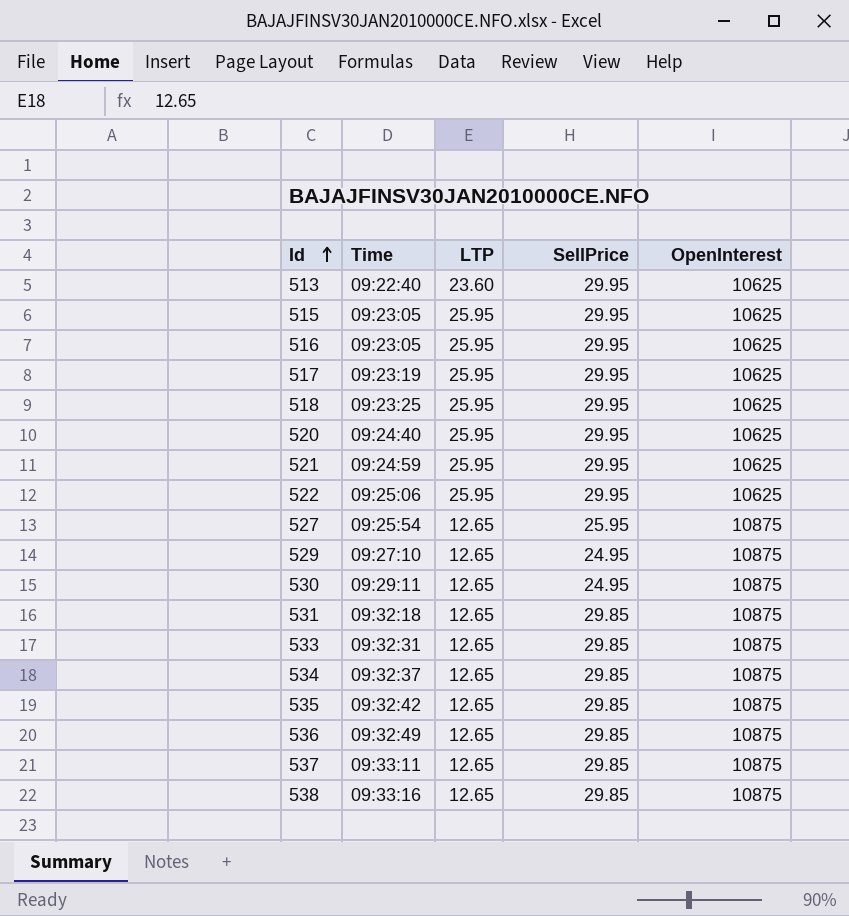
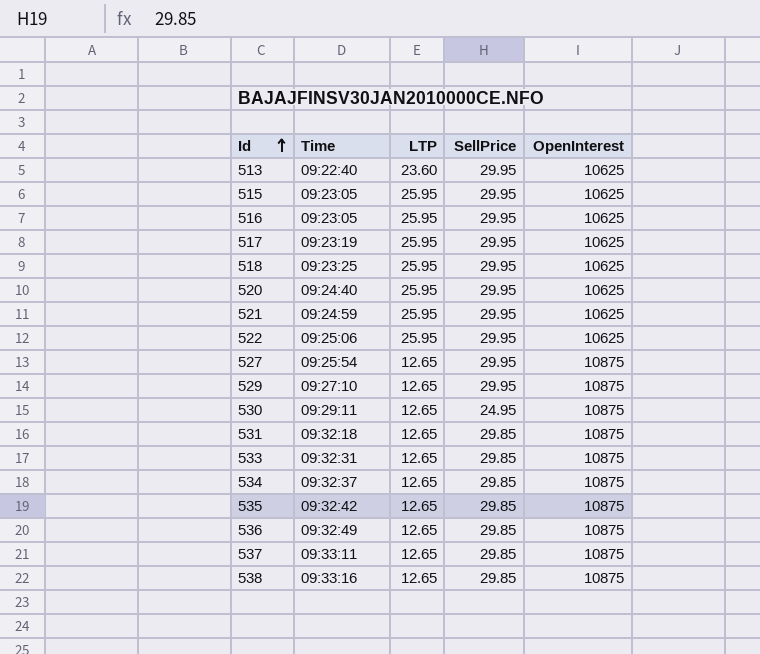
527 | SellPrice: 25.95 -> 29.95
529 | SellPrice: 24.95 -> 29.95

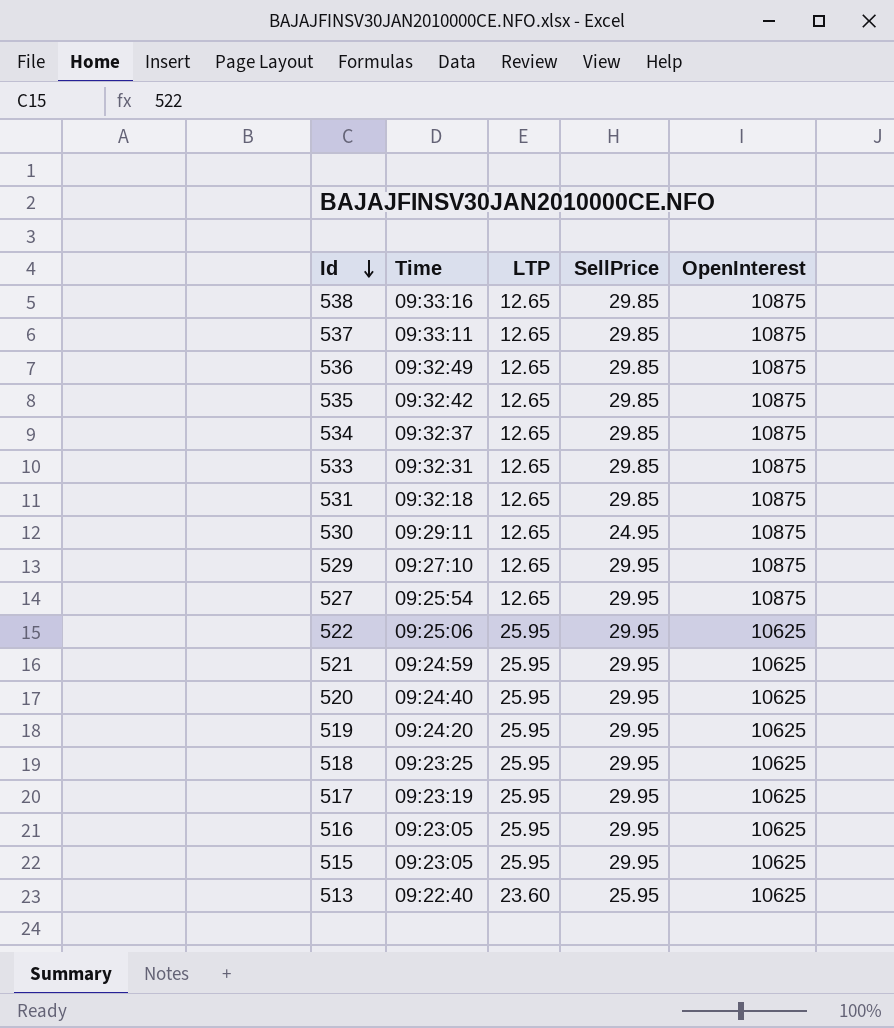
row order: Id ascending -> Id descending
row 519: none -> 09:24:20 | 25.95 | 29.95 | 10625
513 | SellPrice: 29.95 -> 25.95

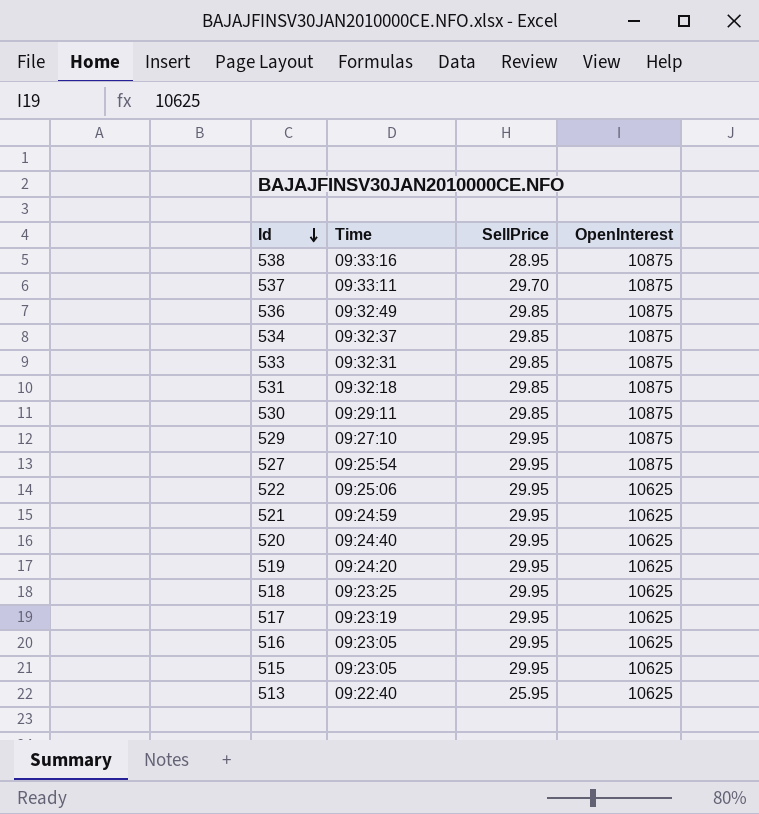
column LTP | position: 3 -> none
row 535: 09:32:42 | 12.65 | 29.85 | 10875 -> none
538 | SellPrice: 29.85 -> 28.95
537 | SellPrice: 29.85 -> 29.70
530 | SellPrice: 24.95 -> 29.85

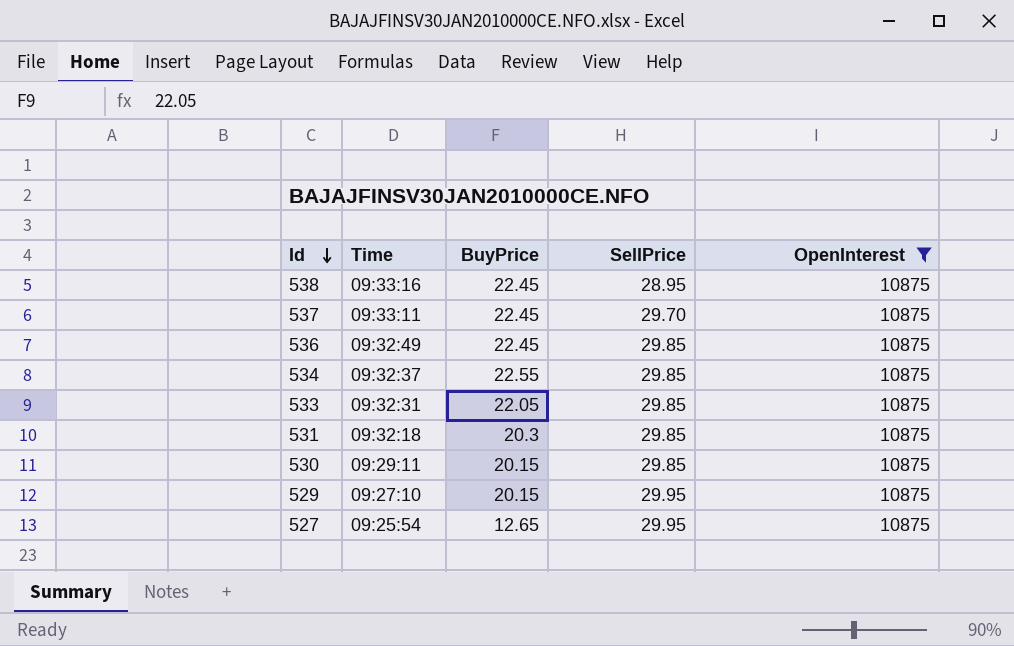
filter: none -> OpenInterest = 10875
column BuyPrice | position: none -> 3

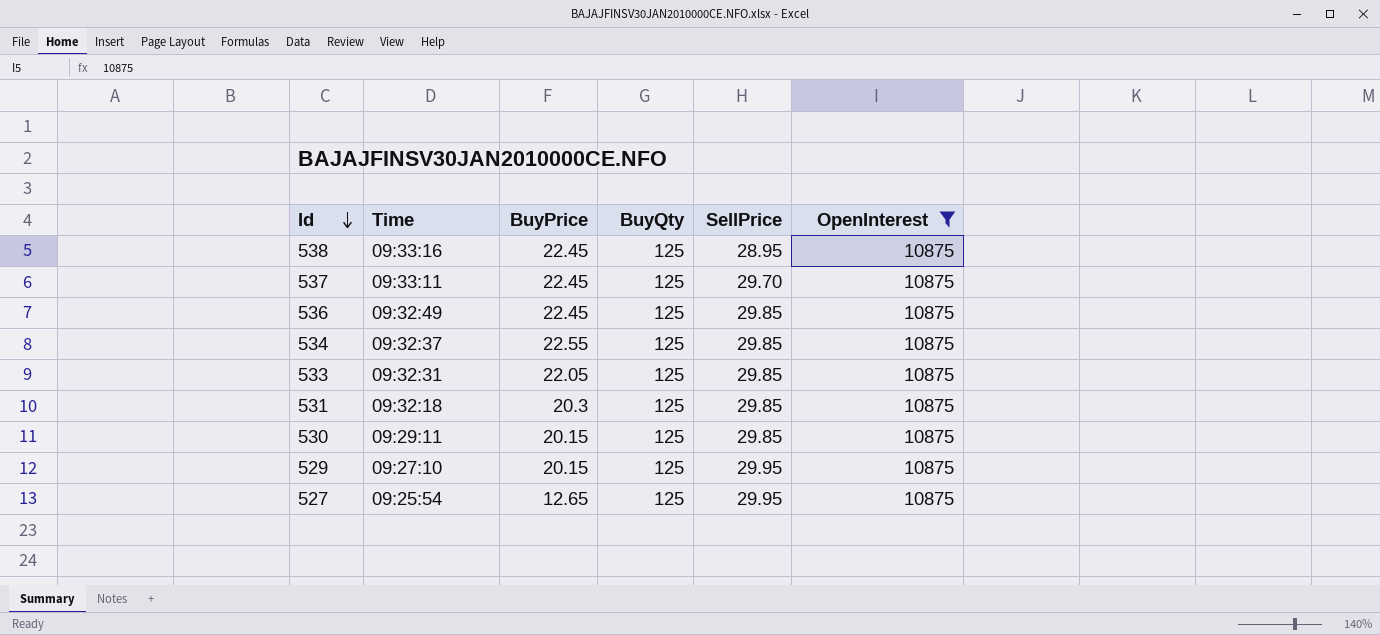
column BuyQty | position: none -> 4

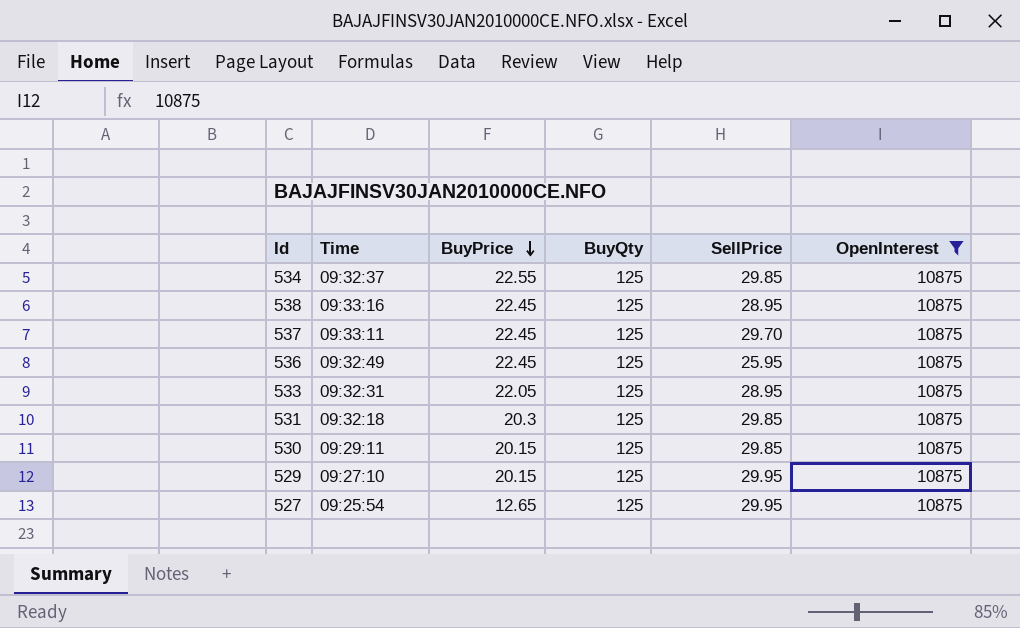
row order: Id descending -> BuyPrice descending
536 | SellPrice: 29.85 -> 25.95
533 | SellPrice: 29.85 -> 28.95

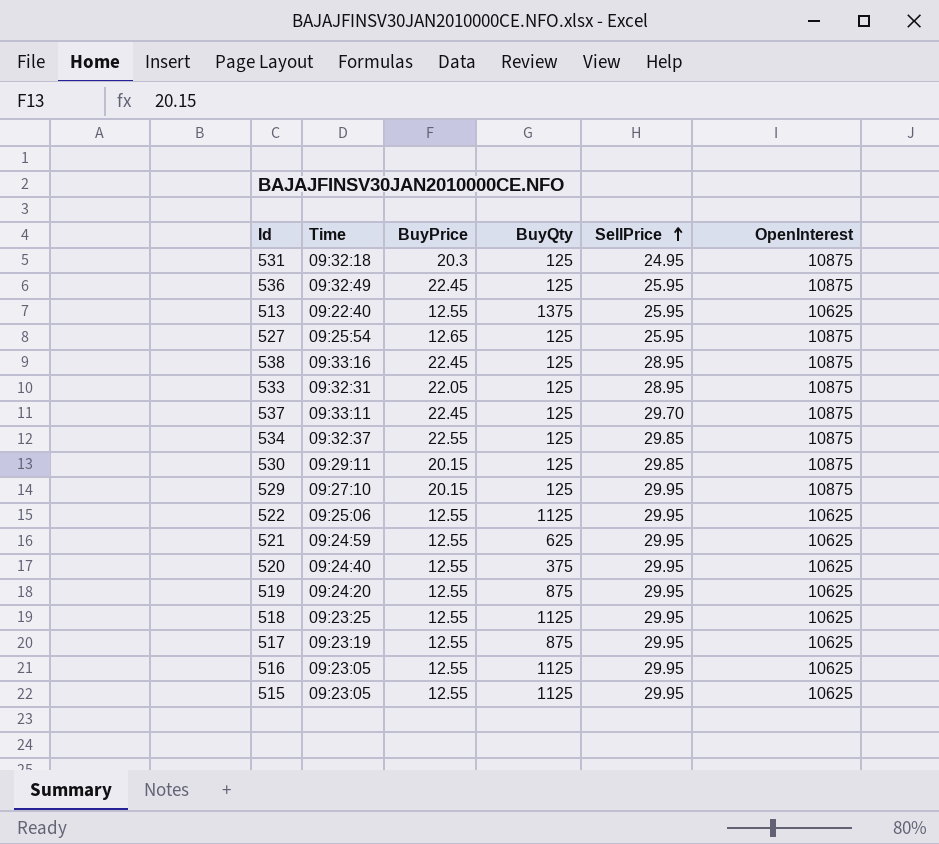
filter: OpenInterest = 10875 -> none
row order: BuyPrice descending -> SellPrice ascending
531 | SellPrice: 29.85 -> 24.95
527 | SellPrice: 29.95 -> 25.95

